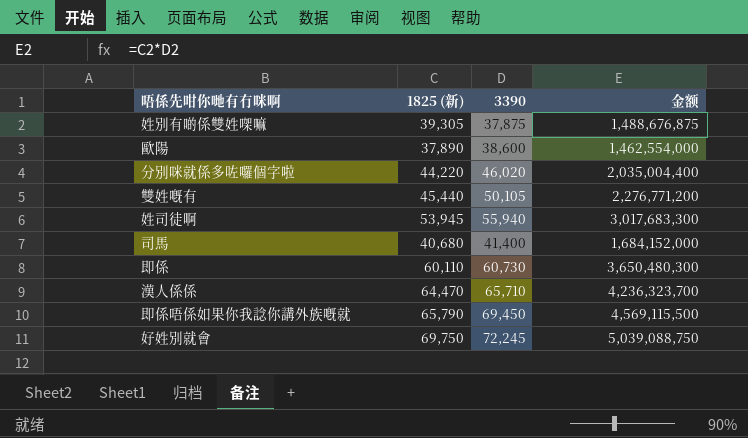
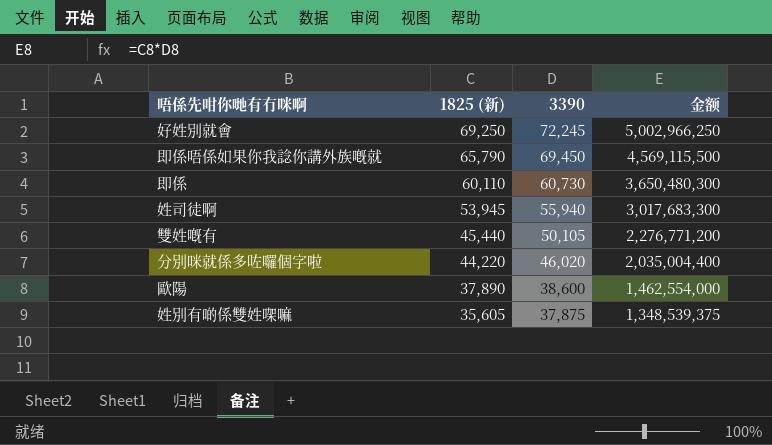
row order: none -> 1825 (新) descending
row 司馬: 40,680 | 41,400 | 1,684,152,000 -> none
row 漢人係係: 64,470 | 65,710 | 4,236,323,700 -> none
好姓別就會 | 1825 (新): 69,750 -> 69,250
好姓別就會 | 金额: 5,039,088,750 -> 5,002,966,250
姓別有啲係雙姓㗎嘛 | 1825 (新): 39,305 -> 35,605
姓別有啲係雙姓㗎嘛 | 金额: 1,488,676,875 -> 1,348,539,375

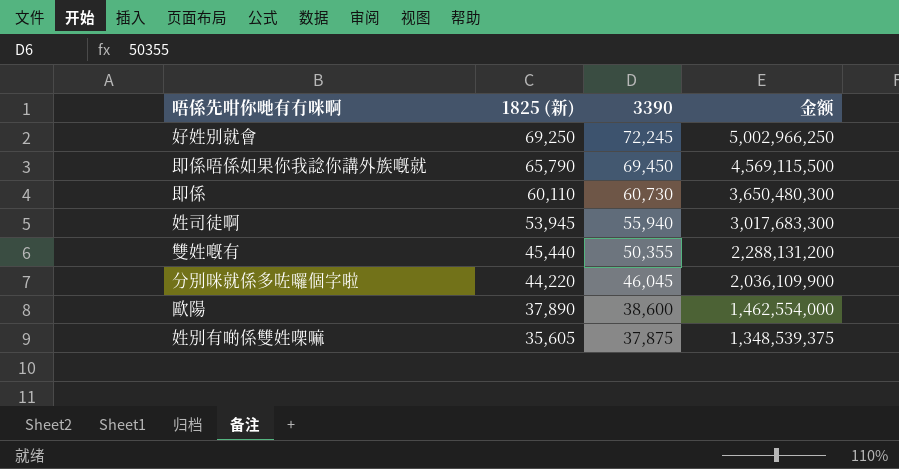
雙姓嘅有 | 3390: 50,105 -> 50,355
雙姓嘅有 | 金额: 2,276,771,200 -> 2,288,131,200
分別咪就係多咗囉個字啦 | 3390: 46,020 -> 46,045
分別咪就係多咗囉個字啦 | 金额: 2,035,004,400 -> 2,036,109,900

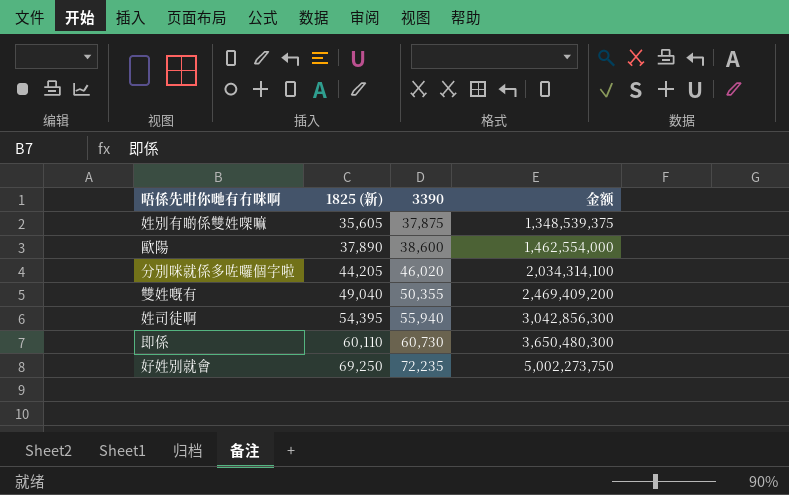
row order: 1825 (新) descending -> 1825 (新) ascending
row 即係唔係如果你我諗你講外族嘅就: 65,790 | 69,450 | 4,569,115,500 -> none
分別咪就係多咗囉個字啦 | 1825 (新): 44,220 -> 44,205
分別咪就係多咗囉個字啦 | 3390: 46,045 -> 46,020
分別咪就係多咗囉個字啦 | 金额: 2,036,109,900 -> 2,034,314,100
雙姓嘅有 | 1825 (新): 45,440 -> 49,040
雙姓嘅有 | 金额: 2,288,131,200 -> 2,469,409,200
姓司徒啊 | 1825 (新): 53,945 -> 54,395
姓司徒啊 | 金额: 3,017,683,300 -> 3,042,856,300
好姓別就會 | 3390: 72,245 -> 72,235
好姓別就會 | 金额: 5,002,966,250 -> 5,002,273,750

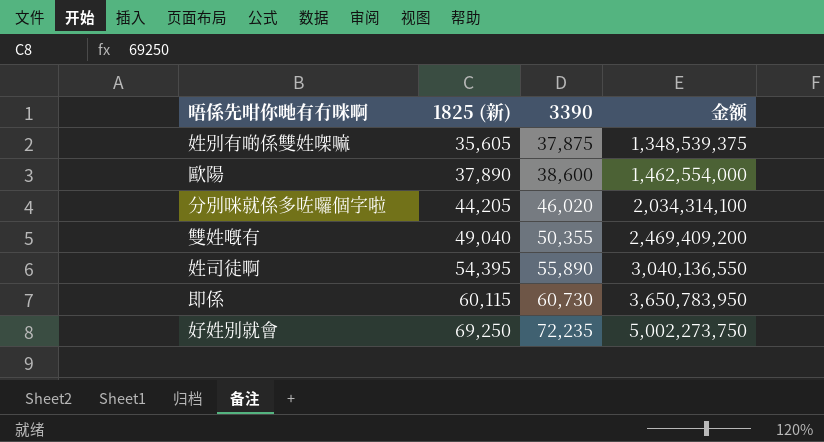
姓司徒啊 | 3390: 55,940 -> 55,890
姓司徒啊 | 金额: 3,042,856,300 -> 3,040,136,550
即係 | 1825 (新): 60,110 -> 60,115
即係 | 金额: 3,650,480,300 -> 3,650,783,950

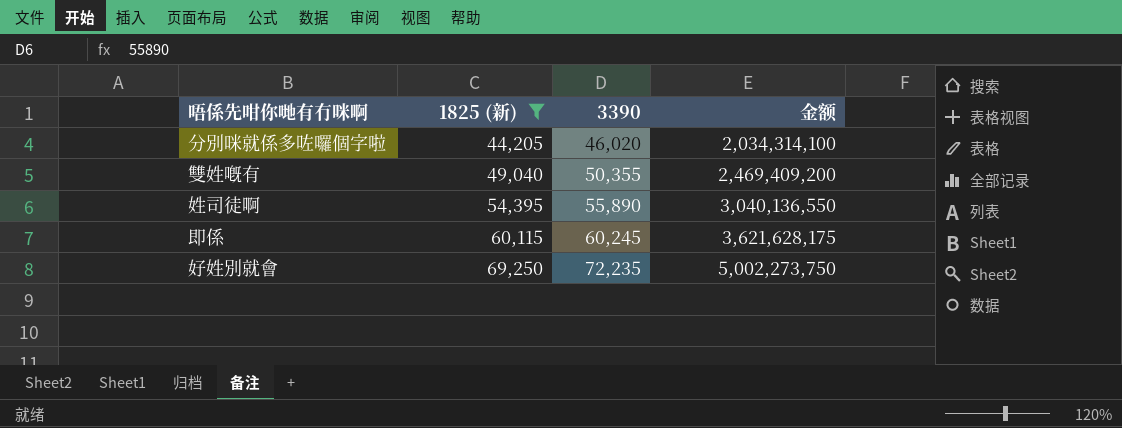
filter: none -> 1825 (新) >= 44,205
即係 | 3390: 60,730 -> 60,245
即係 | 金额: 3,650,783,950 -> 3,621,628,175

